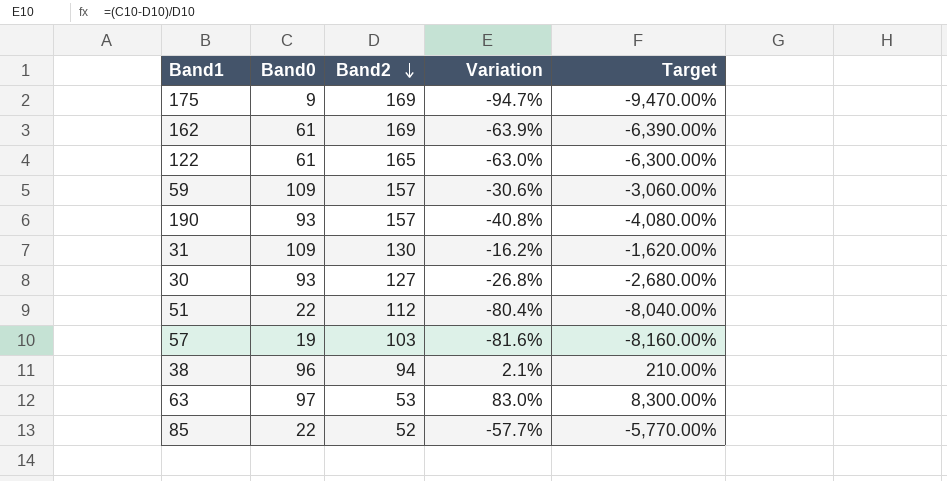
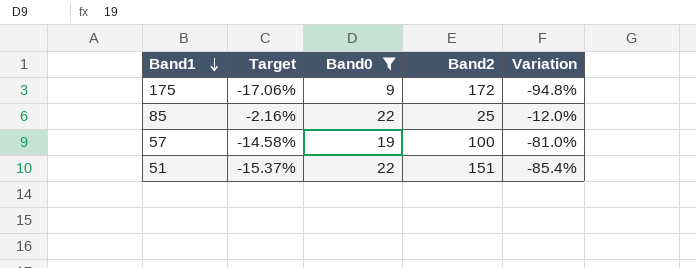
filter: none -> Band0 <= 22
row order: Band2 descending -> Band1 descending
column Target | formula: [Variation] * 100 -> [Variation] * 0.18
column Target | position: 5 -> 2
175 | Band2: 169 -> 172
175 | Variation: -94.7% -> -94.8%
85 | Band2: 52 -> 25
85 | Variation: -57.7% -> -12.0%
57 | Band2: 103 -> 100
57 | Variation: -81.6% -> -81.0%
51 | Band2: 112 -> 151
51 | Variation: -80.4% -> -85.4%

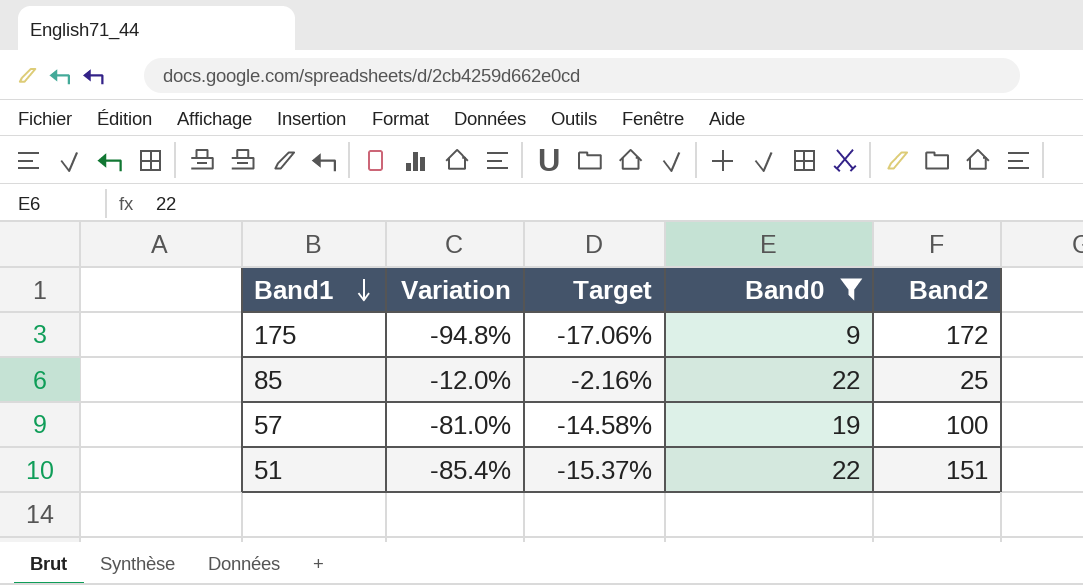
column Variation | position: 5 -> 2

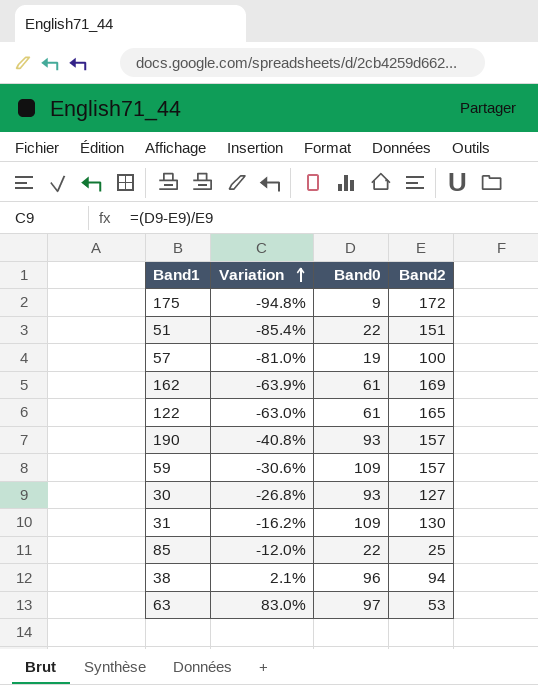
filter: Band0 <= 22 -> none
row order: Band1 descending -> Variation ascending
column Target | formula: [Variation] * 0.18 -> none

